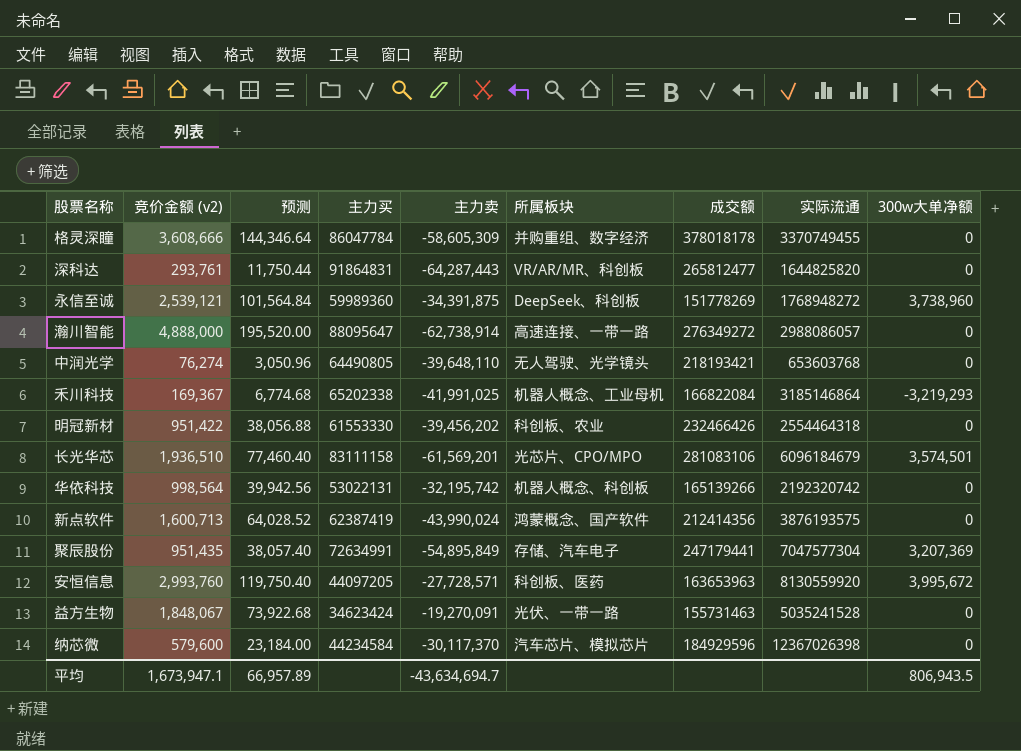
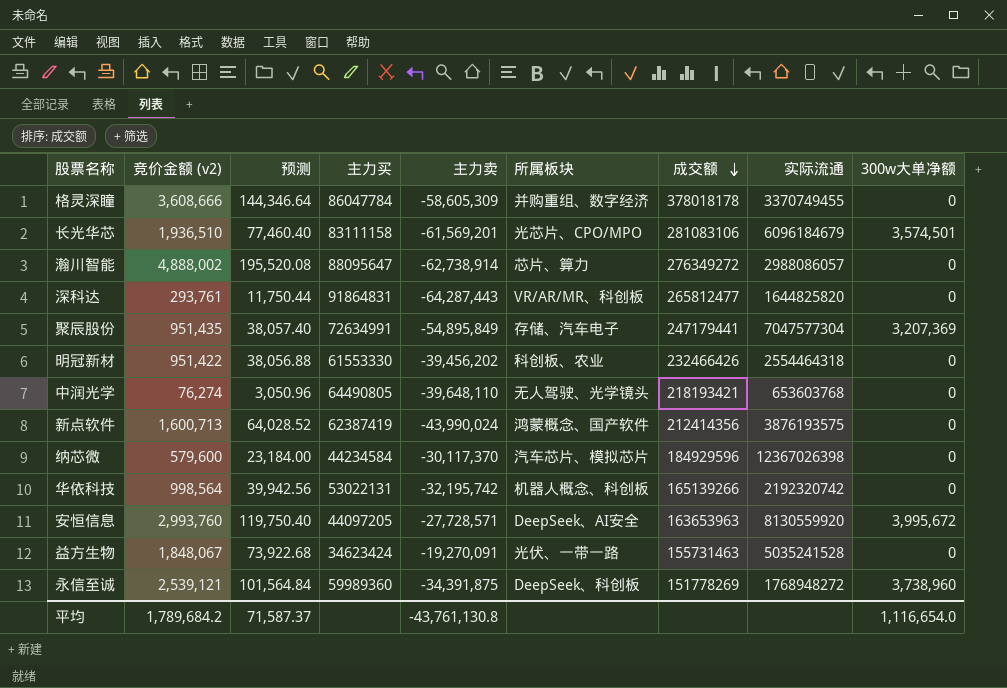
row order: none -> 成交额 descending
row 禾川科技: 169,367 | 6,774.68 | 65202338 | -41,991,025 | 机器人概念、工业母机 | 166822084 | 3185146864 | -3,219,293 -> none
瀚川智能 | 竞价金额 (v2): 4,888,000 -> 4,888,002
瀚川智能 | 预测: 195,520.00 -> 195,520.08
瀚川智能 | 所属板块: 高速连接、一带一路 -> 芯片、算力
安恒信息 | 所属板块: 科创板、医药 -> DeepSeek、AI安全
平均 | 竞价金额 (v2): 1,673,947.1 -> 1,789,684.2
平均 | 预测: 66,957.89 -> 71,587.37
平均 | 主力卖: -43,634,694.7 -> -43,761,130.8
平均 | 300w大单净额: 806,943.5 -> 1,116,654.0

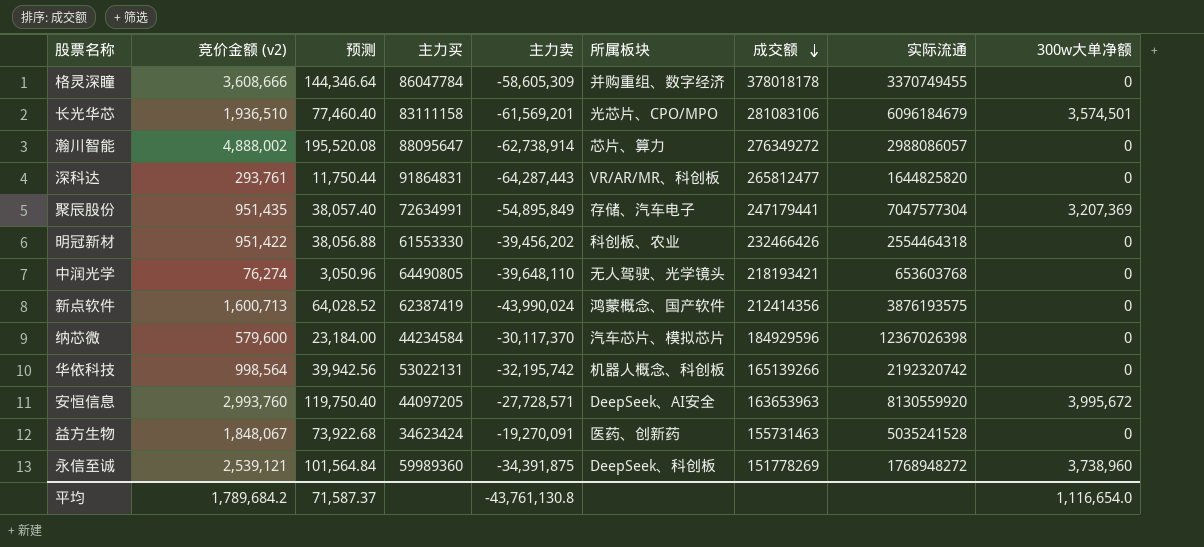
益方生物 | 所属板块: 光伏、一带一路 -> 医药、创新药

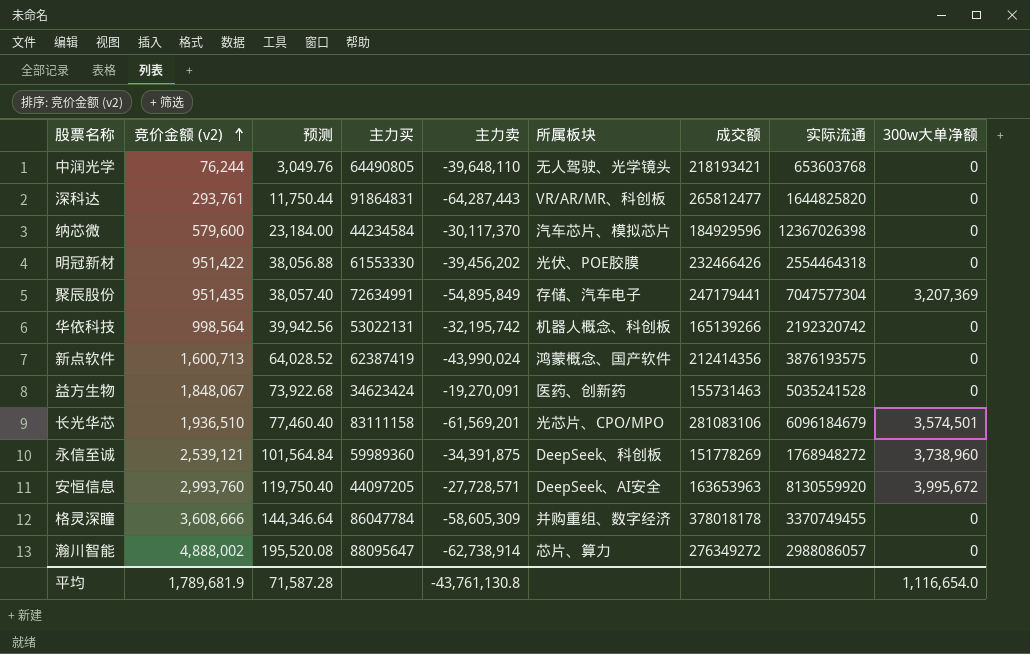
row order: 成交额 descending -> 竞价金额 (v2) ascending
中润光学 | 竞价金额 (v2): 76,274 -> 76,244
中润光学 | 预测: 3,050.96 -> 3,049.76
明冠新材 | 所属板块: 科创板、农业 -> 光伏、POE胶膜
平均 | 竞价金额 (v2): 1,789,684.2 -> 1,789,681.9
平均 | 预测: 71,587.37 -> 71,587.28

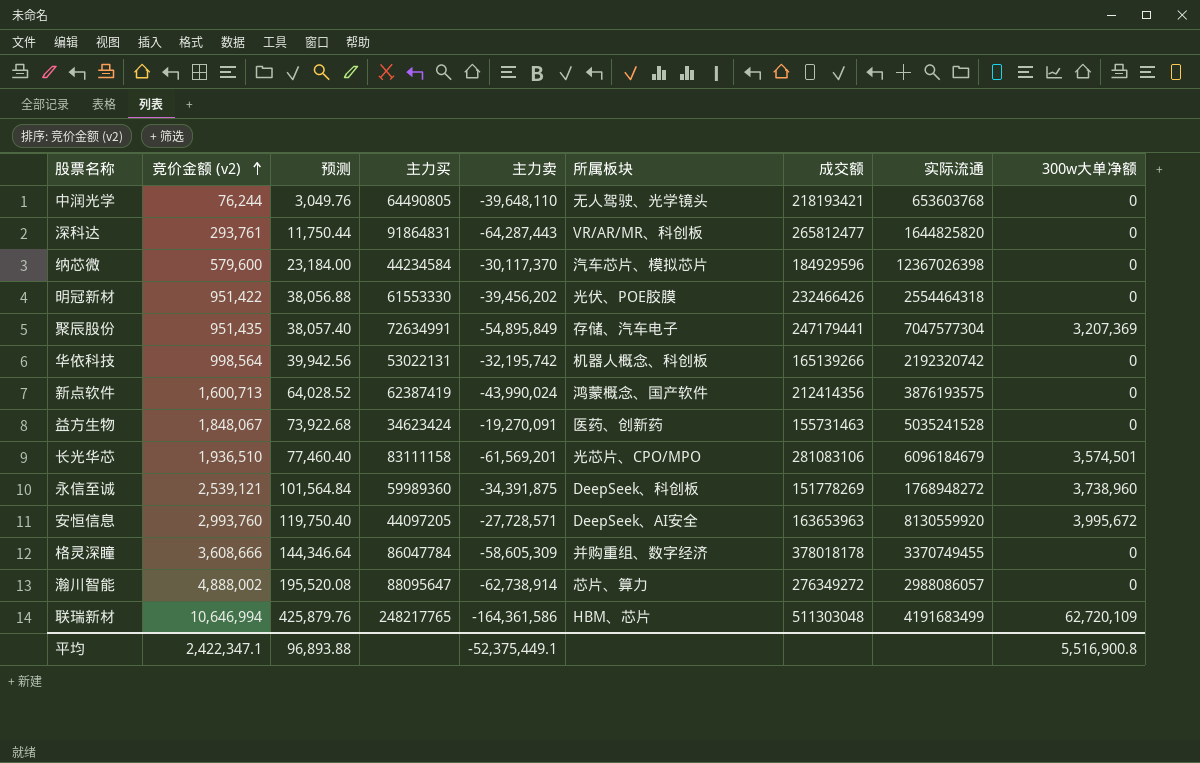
row 联瑞新材: none -> 10,646,994 | 425,879.76 | 248217765 | -164,361,586 | HBM、芯片 | 511303048 | 4191683499 | 62,720,109
平均 | 竞价金额 (v2): 1,789,681.9 -> 2,422,347.1
平均 | 预测: 71,587.28 -> 96,893.88
平均 | 主力卖: -43,761,130.8 -> -52,375,449.1
平均 | 300w大单净额: 1,116,654.0 -> 5,516,900.8

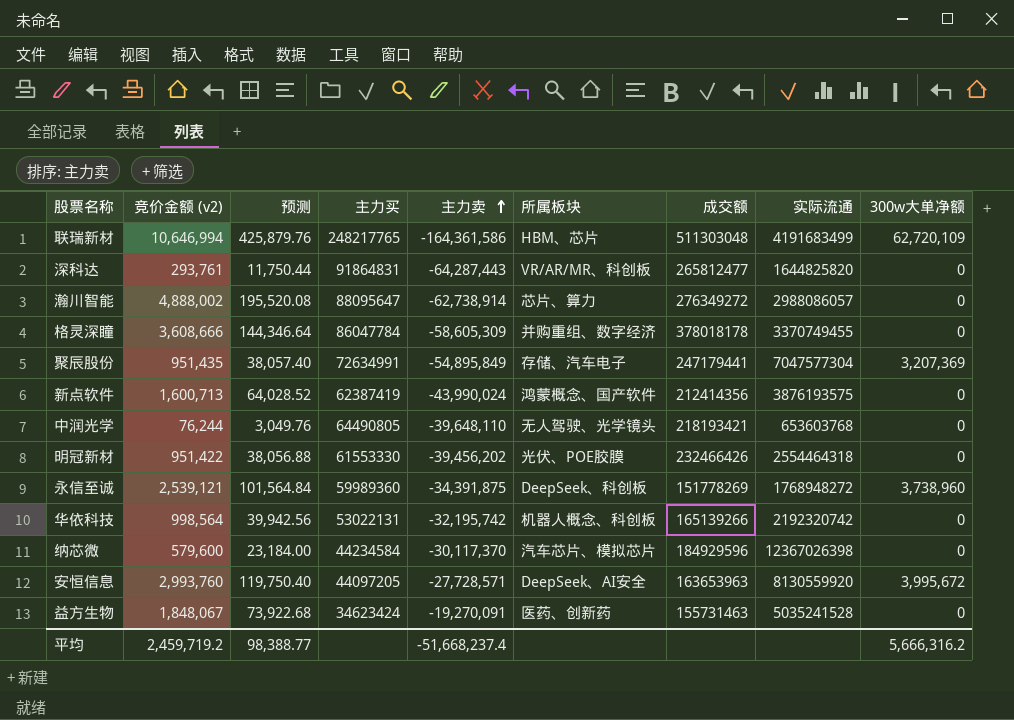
row order: 竞价金额 (v2) ascending -> 主力卖 ascending
row 长光华芯: 1,936,510 | 77,460.40 | 83111158 | -61,569,201 | 光芯片、CPO/MPO | 281083106 | 6096184679 | 3,574,501 -> none
平均 | 竞价金额 (v2): 2,422,347.1 -> 2,459,719.2
平均 | 预测: 96,893.88 -> 98,388.77
平均 | 主力卖: -52,375,449.1 -> -51,668,237.4
平均 | 300w大单净额: 5,516,900.8 -> 5,666,316.2

